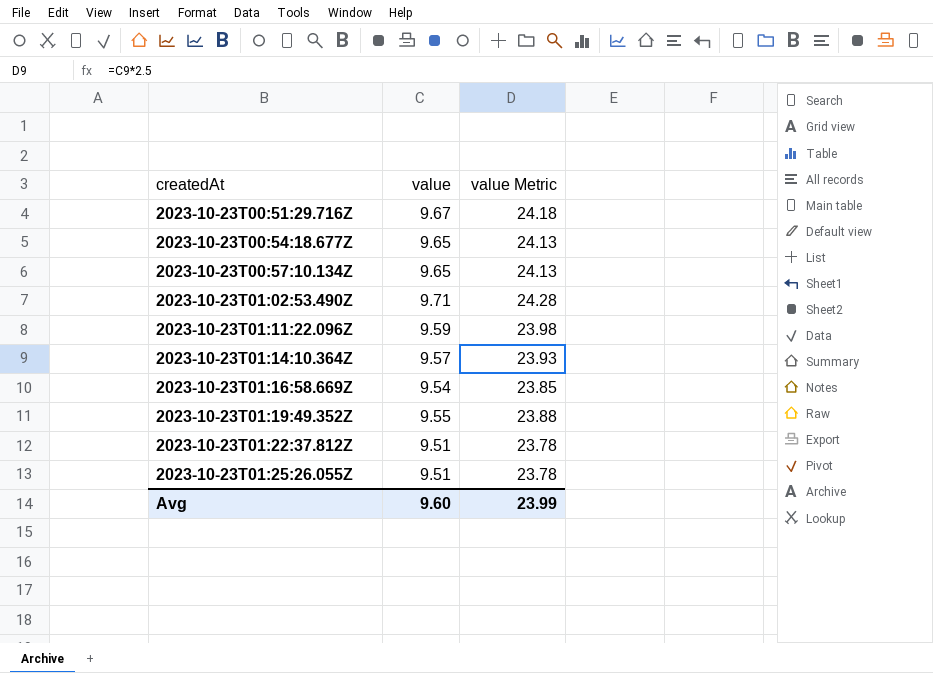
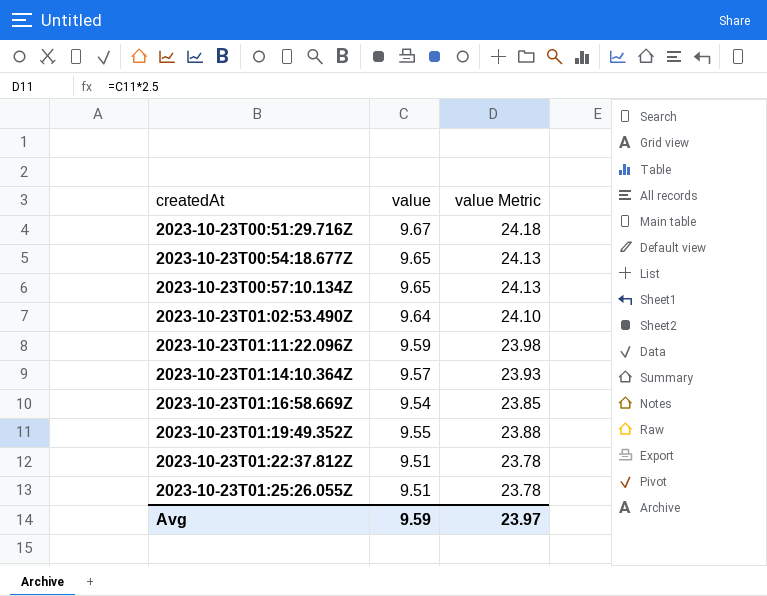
2023-10-23T01:02:53.490Z | value: 9.71 -> 9.64
2023-10-23T01:02:53.490Z | value Metric: 24.28 -> 24.10
Avg | value: 9.60 -> 9.59
Avg | value Metric: 23.99 -> 23.97

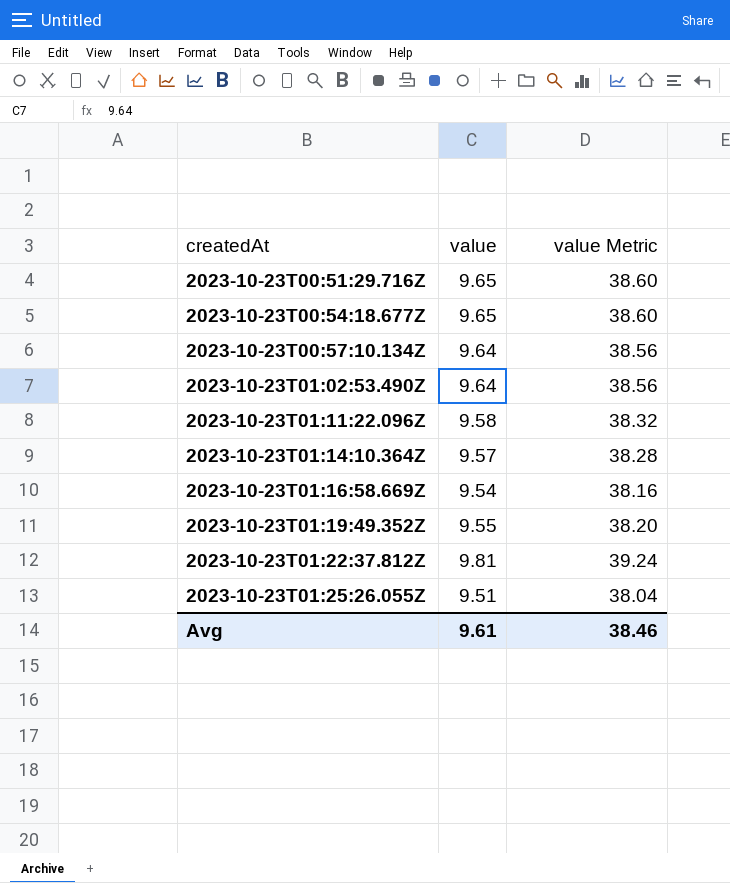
column value Metric | formula: [value] * 2.5 -> [value] * 4
2023-10-23T00:51:29.716Z | value: 9.67 -> 9.65
2023-10-23T00:57:10.134Z | value: 9.65 -> 9.64
2023-10-23T01:11:22.096Z | value: 9.59 -> 9.58
2023-10-23T01:22:37.812Z | value: 9.51 -> 9.81
Avg | value: 9.59 -> 9.61
Avg | value Metric: 23.97 -> 38.46

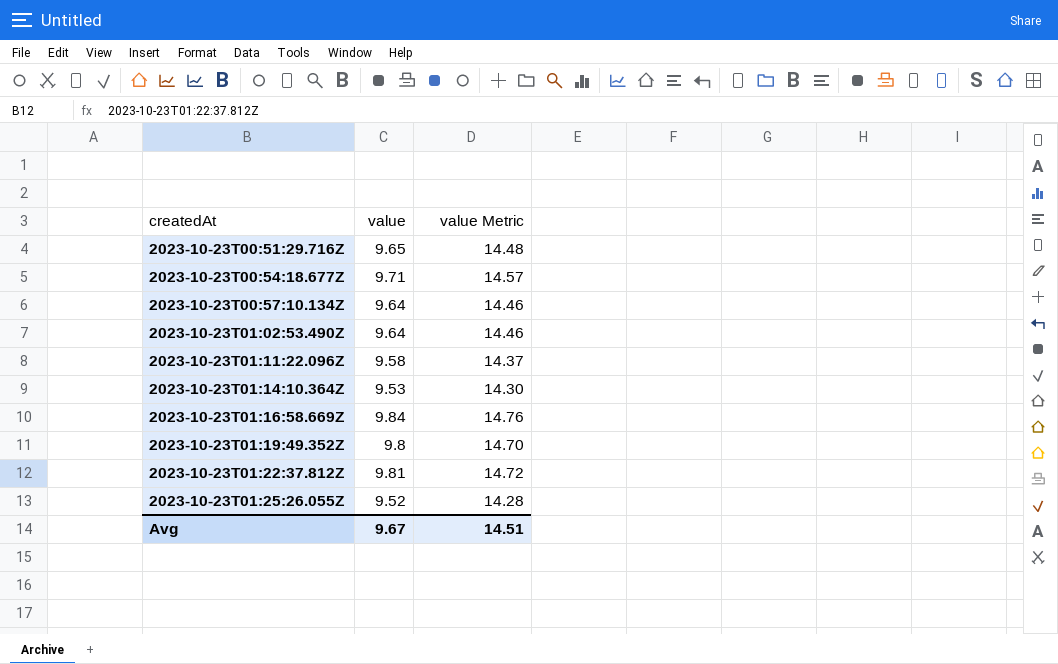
column value Metric | formula: [value] * 4 -> [value] * 1.5
2023-10-23T00:54:18.677Z | value: 9.65 -> 9.71
2023-10-23T01:14:10.364Z | value: 9.57 -> 9.53
2023-10-23T01:16:58.669Z | value: 9.54 -> 9.84
2023-10-23T01:19:49.352Z | value: 9.55 -> 9.8
2023-10-23T01:25:26.055Z | value: 9.51 -> 9.52
Avg | value: 9.61 -> 9.67
Avg | value Metric: 38.46 -> 14.51

